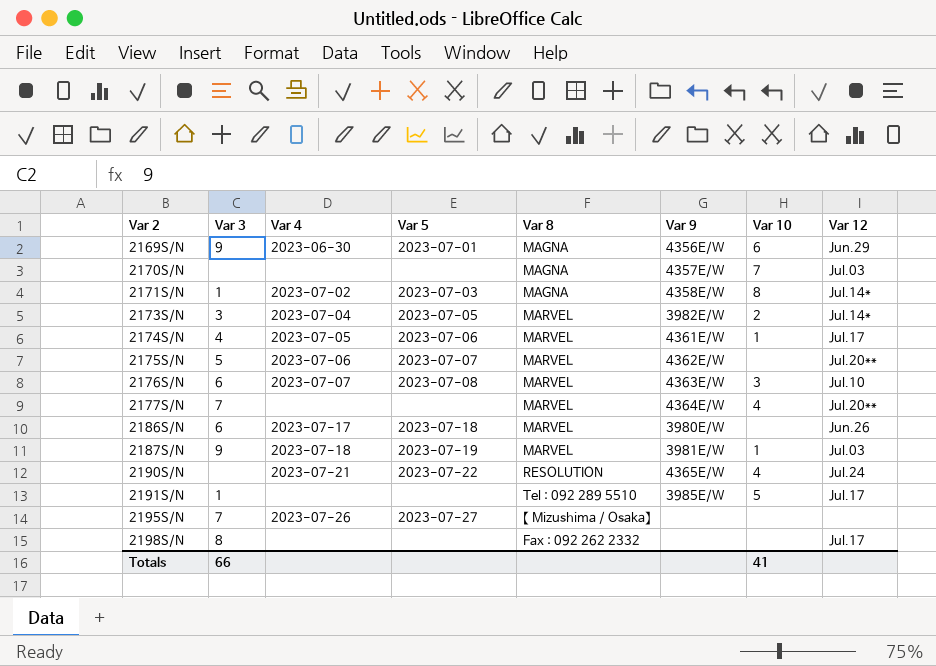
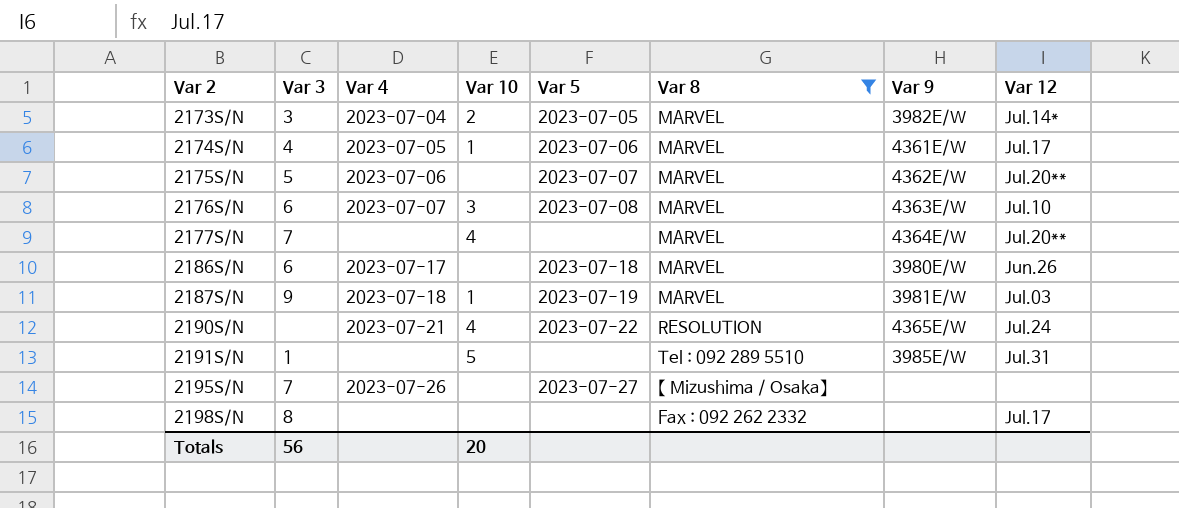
filter: none -> Var 8 != MAGNA
column Var 10 | position: 7 -> 4
2191S/N | Var 12: Jul.17 -> Jul.31
Totals | Var 3: 66 -> 56
Totals | Var 10: 41 -> 20

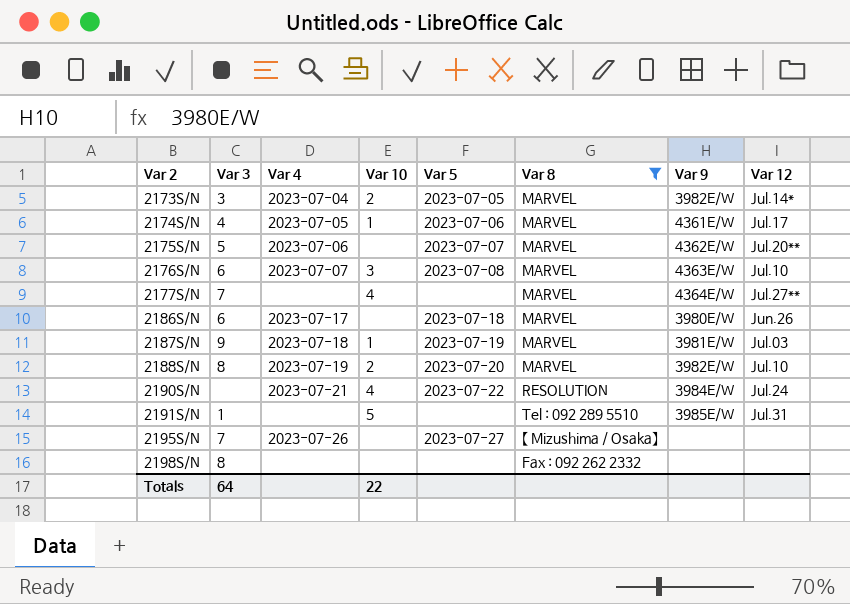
2177S/N | Var 12: Jul.20** -> Jul.27**
row 2188S/N: none -> 8 | 2023-07-19 | 2 | 2023-07-20 | MARVEL | 3982E/W | Jul.10
2190S/N | Var 9: 4365E/W -> 3984E/W
2198S/N | Var 12: Jul.17 -> none
Totals | Var 3: 56 -> 64
Totals | Var 10: 20 -> 22

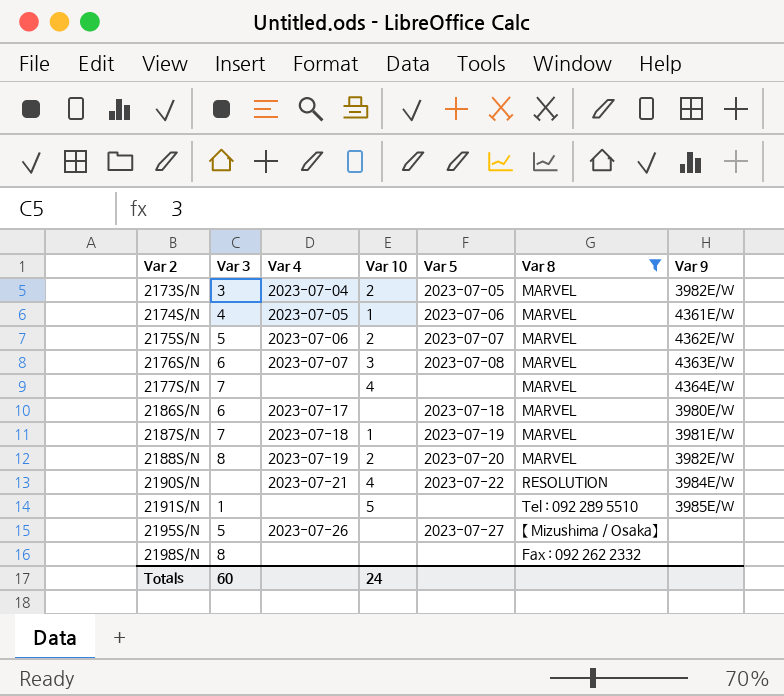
column Var 12 | position: 8 -> none
2175S/N | Var 10: none -> 2
2187S/N | Var 3: 9 -> 7
2195S/N | Var 3: 7 -> 5
Totals | Var 3: 64 -> 60
Totals | Var 10: 22 -> 24

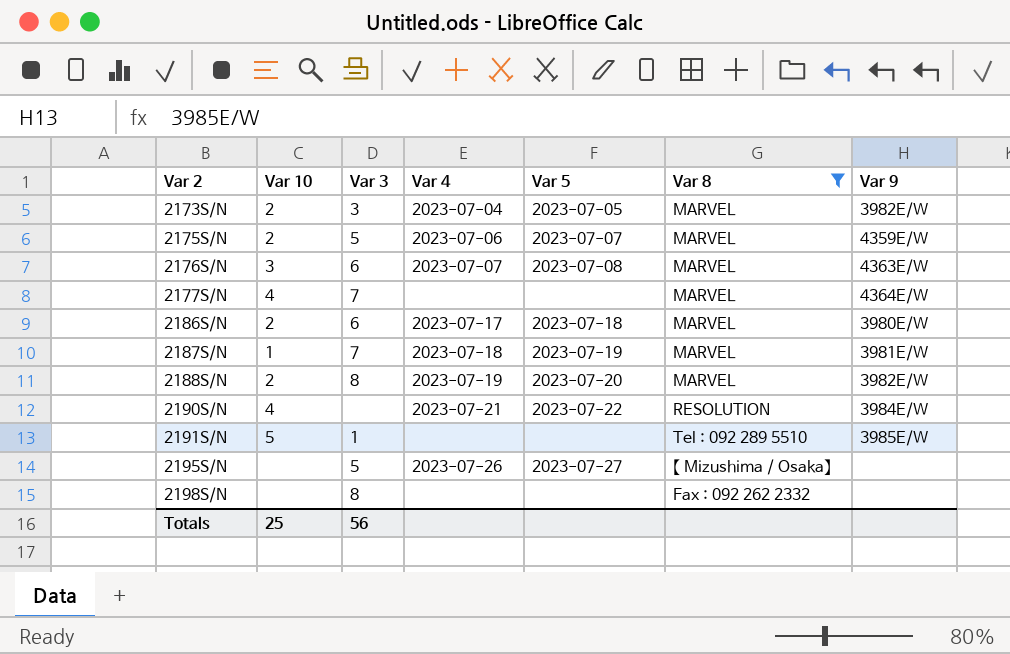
column Var 10 | position: 4 -> 2
row 2174S/N: 4 | 2023-07-05 | 1 | 2023-07-06 | MARVEL | 4361E/W -> none
2175S/N | Var 9: 4362E/W -> 4359E/W
2186S/N | Var 10: none -> 2
Totals | Var 10: 24 -> 25
Totals | Var 3: 60 -> 56

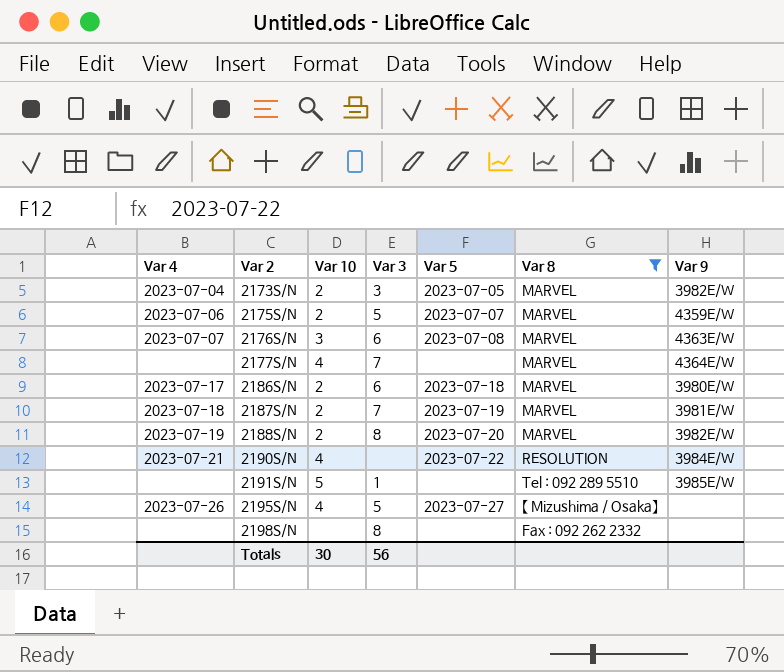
column Var 4 | position: 4 -> 1
2187S/N | Var 10: 1 -> 2
2195S/N | Var 10: none -> 4
Totals | Var 10: 25 -> 30

